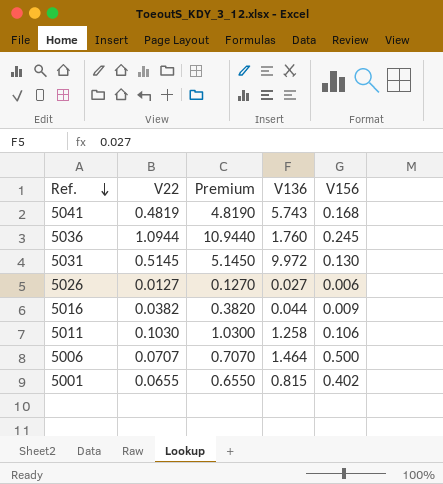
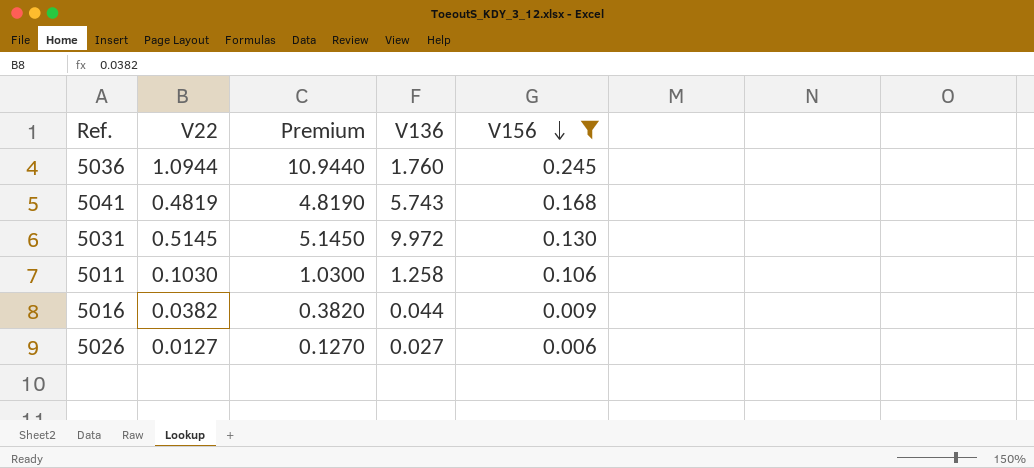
filter: none -> V156 <= 0.245
row order: Ref. descending -> V156 descending

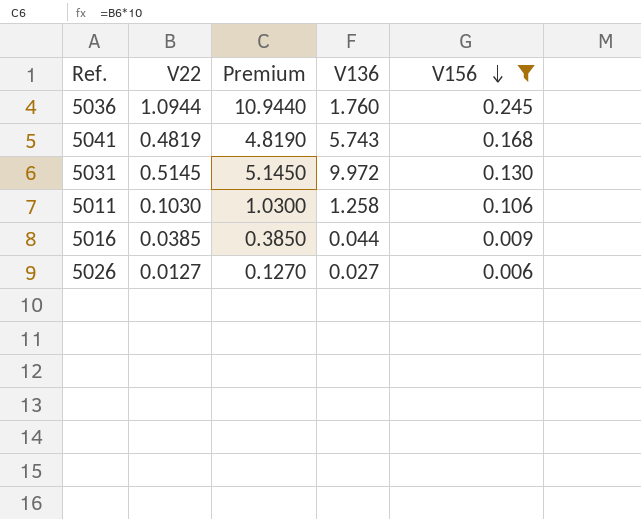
5016 | V22: 0.0382 -> 0.0385
5016 | Premium: 0.3820 -> 0.3850

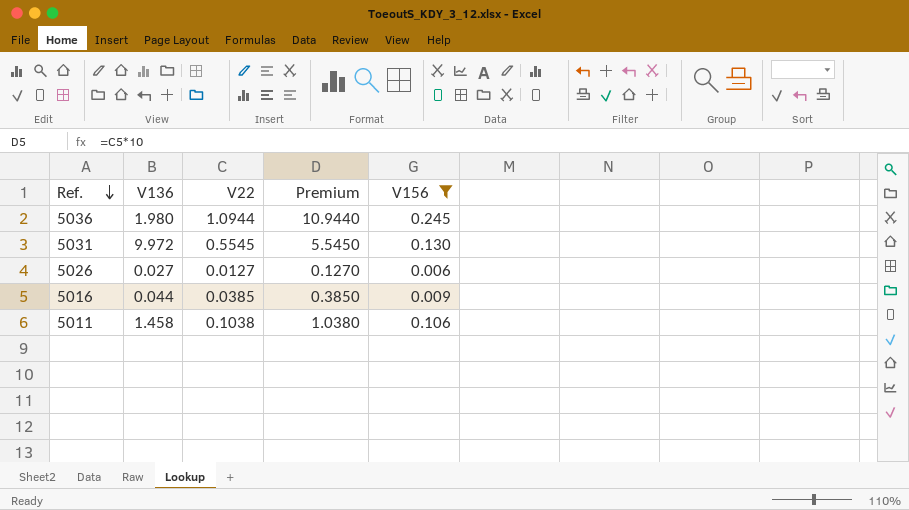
row order: V156 descending -> Ref. descending
column V136 | position: 4 -> 2
row 5041: 0.4819 | 4.8190 | 5.743 | 0.168 -> none
5036 | V136: 1.760 -> 1.980
5031 | V22: 0.5145 -> 0.5545
5031 | Premium: 5.1450 -> 5.5450
5011 | V136: 1.258 -> 1.458
5011 | V22: 0.1030 -> 0.1038
5011 | Premium: 1.0300 -> 1.0380

